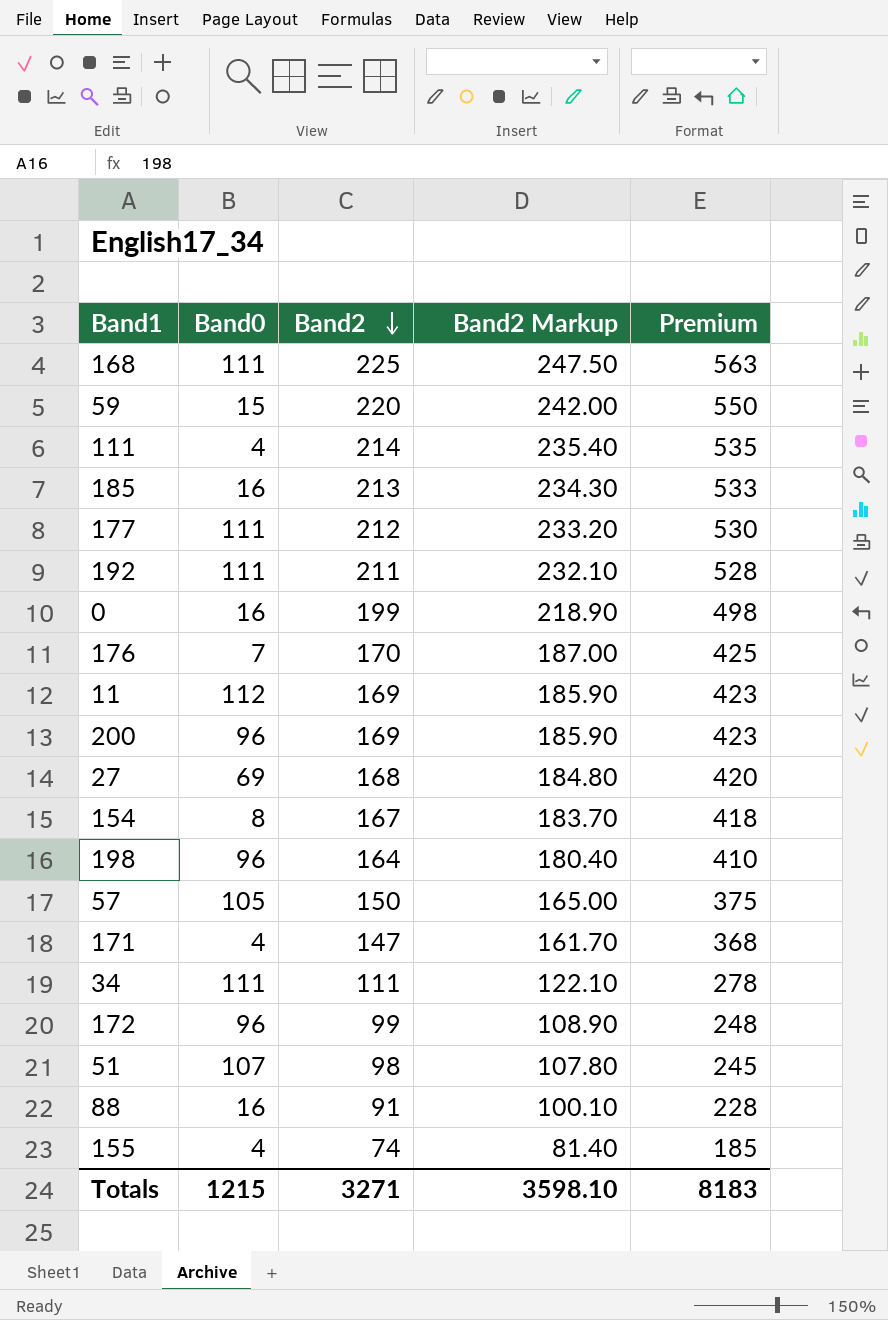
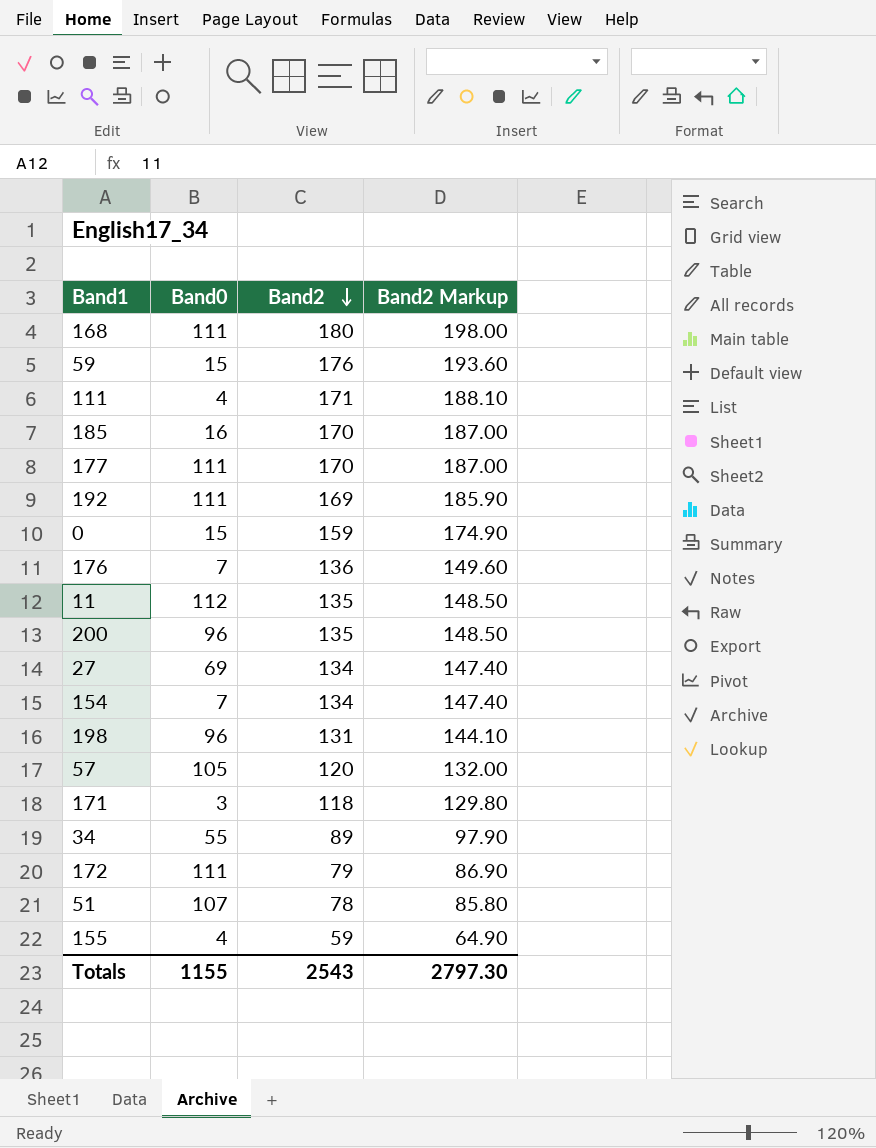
column Premium | formula: [Band2] * 2.5 -> none
row 88: 16 | 91 | 100.10 | 228 -> none
168 | Band2: 225 -> 180
168 | Band2 Markup: 247.50 -> 198.00
59 | Band2: 220 -> 176
59 | Band2 Markup: 242.00 -> 193.60
111 | Band2: 214 -> 171
111 | Band2 Markup: 235.40 -> 188.10
185 | Band2: 213 -> 170
185 | Band2 Markup: 234.30 -> 187.00
177 | Band2: 212 -> 170
177 | Band2 Markup: 233.20 -> 187.00
192 | Band2: 211 -> 169
192 | Band2 Markup: 232.10 -> 185.90
0 | Band0: 16 -> 15
0 | Band2: 199 -> 159
0 | Band2 Markup: 218.90 -> 174.90
176 | Band2: 170 -> 136
176 | Band2 Markup: 187.00 -> 149.60
11 | Band2: 169 -> 135
11 | Band2 Markup: 185.90 -> 148.50
200 | Band2: 169 -> 135
200 | Band2 Markup: 185.90 -> 148.50
27 | Band2: 168 -> 134
27 | Band2 Markup: 184.80 -> 147.40
154 | Band0: 8 -> 7
154 | Band2: 167 -> 134
154 | Band2 Markup: 183.70 -> 147.40
198 | Band2: 164 -> 131
198 | Band2 Markup: 180.40 -> 144.10
57 | Band2: 150 -> 120
57 | Band2 Markup: 165.00 -> 132.00
171 | Band0: 4 -> 3
171 | Band2: 147 -> 118
171 | Band2 Markup: 161.70 -> 129.80
34 | Band0: 111 -> 55
34 | Band2: 111 -> 89
34 | Band2 Markup: 122.10 -> 97.90
172 | Band0: 96 -> 111
172 | Band2: 99 -> 79
172 | Band2 Markup: 108.90 -> 86.90
51 | Band2: 98 -> 78
51 | Band2 Markup: 107.80 -> 85.80
155 | Band2: 74 -> 59
155 | Band2 Markup: 81.40 -> 64.90
Totals | Band0: 1215 -> 1155
Totals | Band2: 3271 -> 2543
Totals | Band2 Markup: 3598.10 -> 2797.30

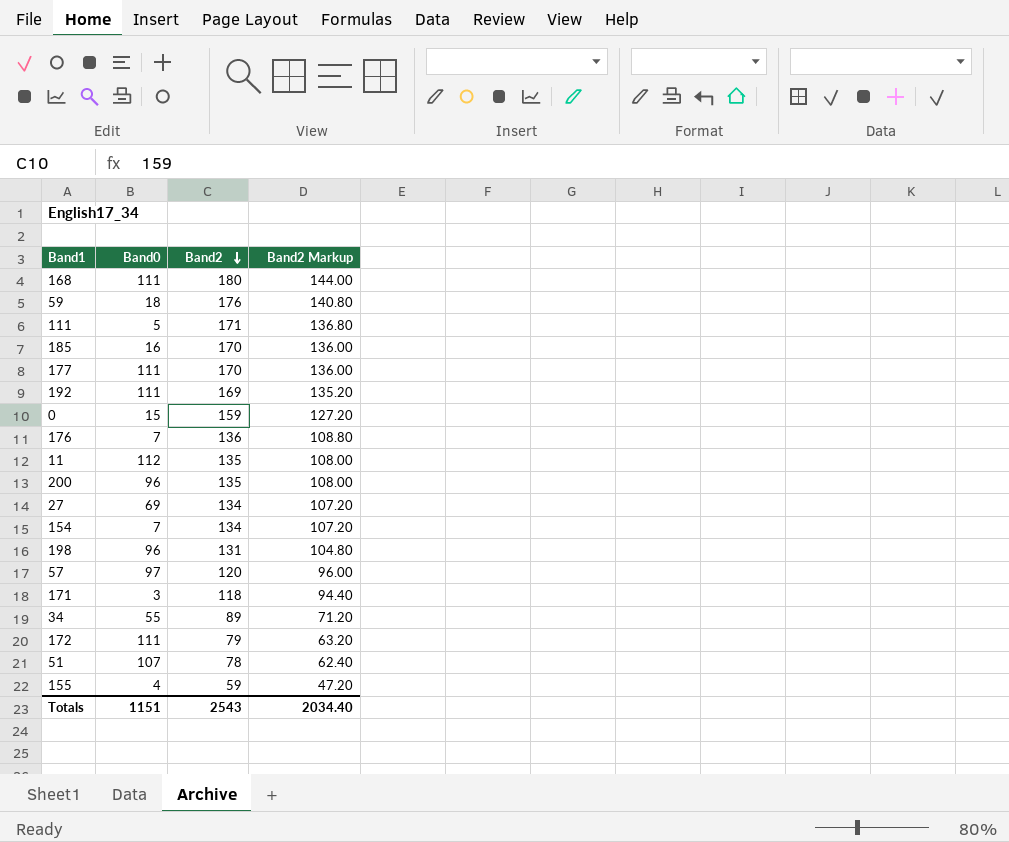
column Band2 Markup | formula: [Band2] * 1.1 -> [Band2] * 0.8
59 | Band0: 15 -> 18
111 | Band0: 4 -> 5
57 | Band0: 105 -> 97
Totals | Band0: 1155 -> 1151
Totals | Band2 Markup: 2797.30 -> 2034.40

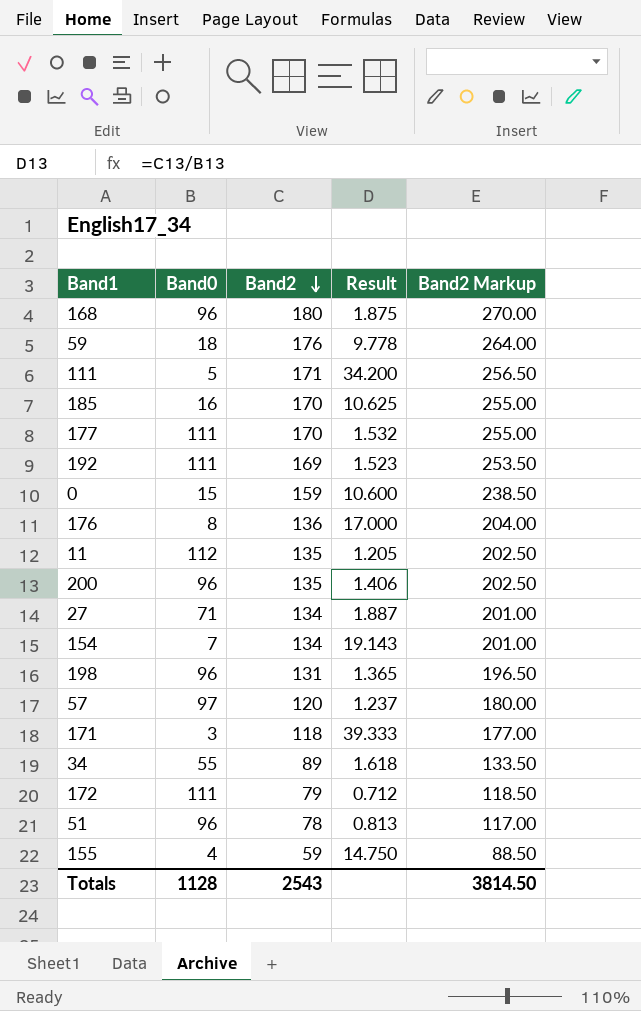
column Result | formula: none -> [Band2] / [Band0]
column Band2 Markup | formula: [Band2] * 0.8 -> [Band2] * 1.5
168 | Band0: 111 -> 96
176 | Band0: 7 -> 8
27 | Band0: 69 -> 71
51 | Band0: 107 -> 96
Totals | Band0: 1151 -> 1128
Totals | Band2 Markup: 2034.40 -> 3814.50

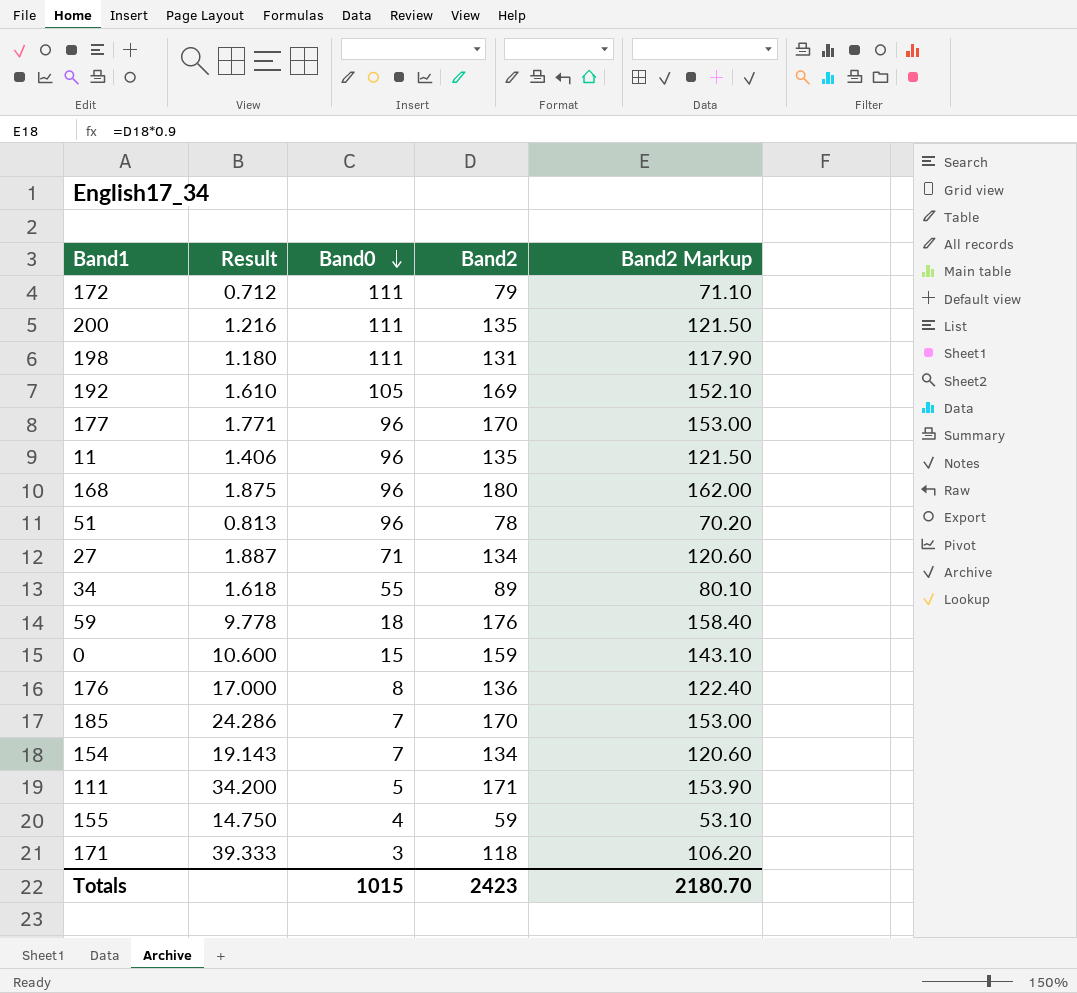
row order: Band2 descending -> Band0 descending
column Result | position: 4 -> 2
column Band2 Markup | formula: [Band2] * 1.5 -> [Band2] * 0.9
row 57: 97 | 120 | 1.237 | 180.00 -> none
200 | Result: 1.406 -> 1.216
200 | Band0: 96 -> 111
198 | Result: 1.365 -> 1.180
198 | Band0: 96 -> 111
192 | Result: 1.523 -> 1.610
192 | Band0: 111 -> 105
177 | Result: 1.532 -> 1.771
177 | Band0: 111 -> 96
11 | Result: 1.205 -> 1.406
11 | Band0: 112 -> 96
185 | Result: 10.625 -> 24.286
185 | Band0: 16 -> 7
Totals | Band0: 1128 -> 1015
Totals | Band2: 2543 -> 2423
Totals | Band2 Markup: 3814.50 -> 2180.70

